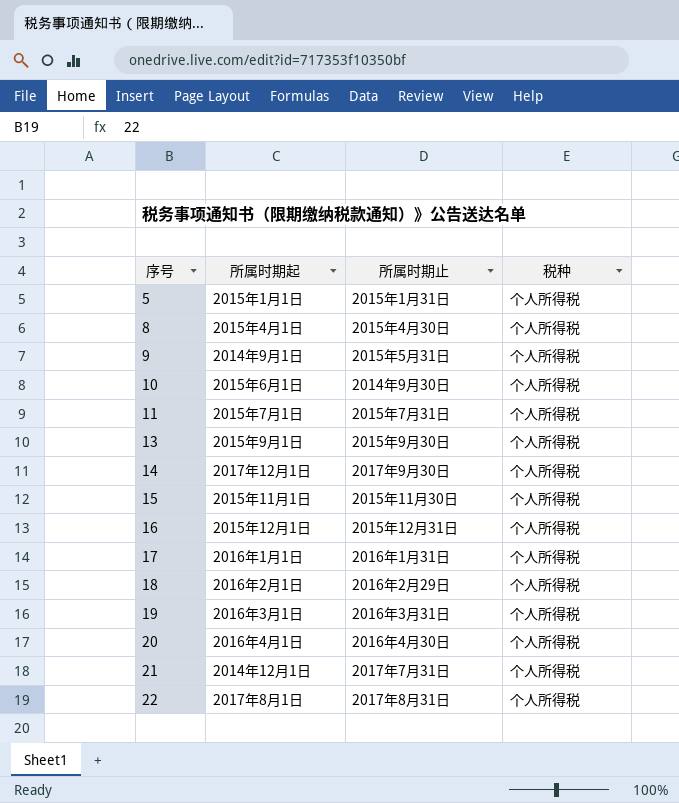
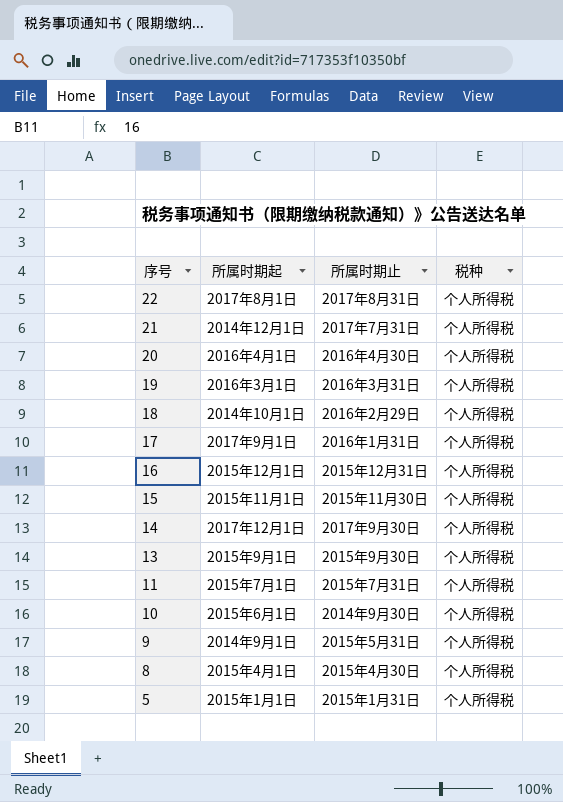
row order: 序号 ascending -> 序号 descending
18 | 所属时期起: 2016年2月1日 -> 2014年10月1日
17 | 所属时期起: 2016年1月1日 -> 2017年9月1日

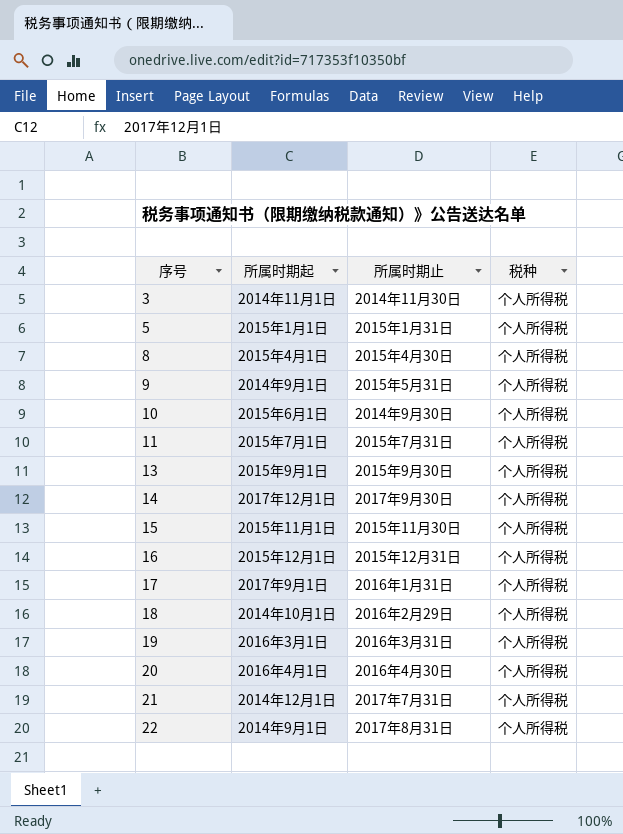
row order: 序号 descending -> 序号 ascending
row 3: none -> 2014年11月1日 | 2014年11月30日 | 个人所得税
22 | 所属时期起: 2017年8月1日 -> 2014年9月1日

